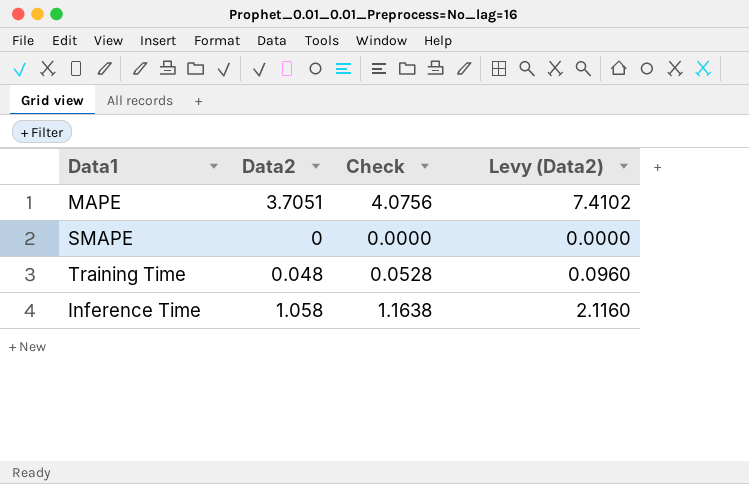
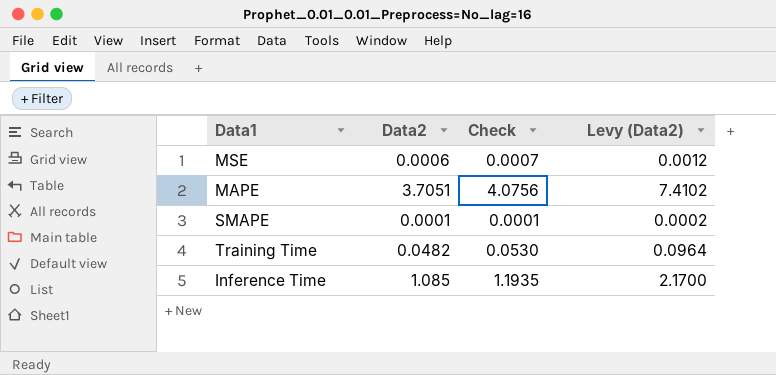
row MSE: none -> 0.0006 | 0.0007 | 0.0012
SMAPE | Data2: 0 -> 0.0001
SMAPE | Check: 0.0000 -> 0.0001
SMAPE | Levy (Data2): 0.0000 -> 0.0002
Training Time | Data2: 0.048 -> 0.0482
Training Time | Check: 0.0528 -> 0.0530
Training Time | Levy (Data2): 0.0960 -> 0.0964
Inference Time | Data2: 1.058 -> 1.085
Inference Time | Check: 1.1638 -> 1.1935
Inference Time | Levy (Data2): 2.1160 -> 2.1700

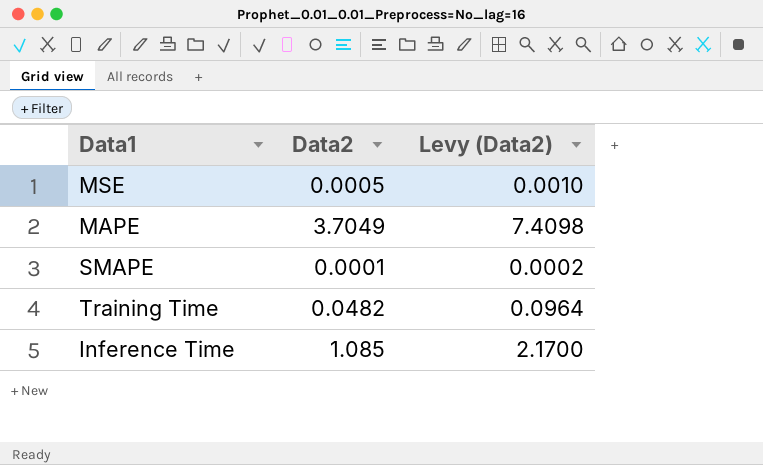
column Check | formula: [Data2] * 1.1 -> none
MSE | Data2: 0.0006 -> 0.0005
MSE | Levy (Data2): 0.0012 -> 0.0010
MAPE | Data2: 3.7051 -> 3.7049
MAPE | Levy (Data2): 7.4102 -> 7.4098

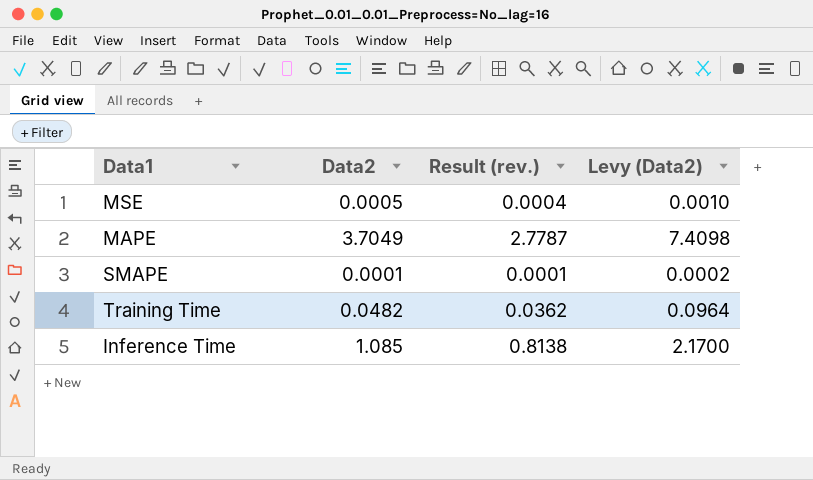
column Result (rev.) | formula: none -> [Data2] * 0.75

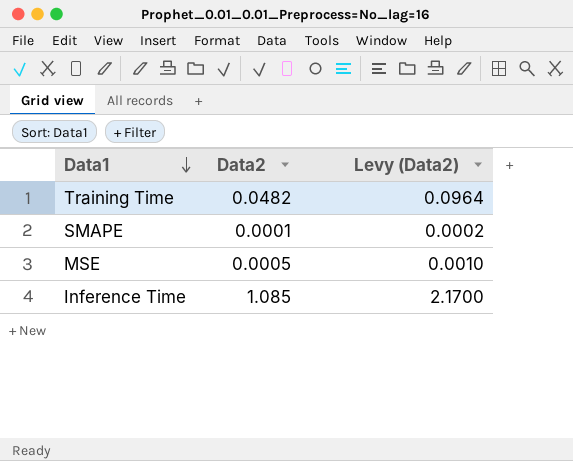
row order: none -> Data1 descending
column Result (rev.) | formula: [Data2] * 0.75 -> none
row MAPE: 3.7049 | 2.7787 | 7.4098 -> none

